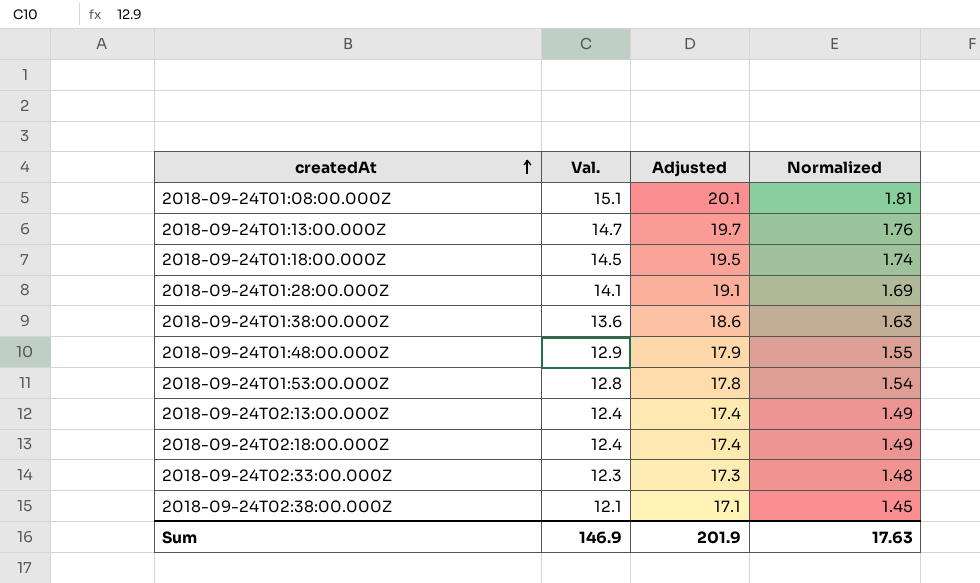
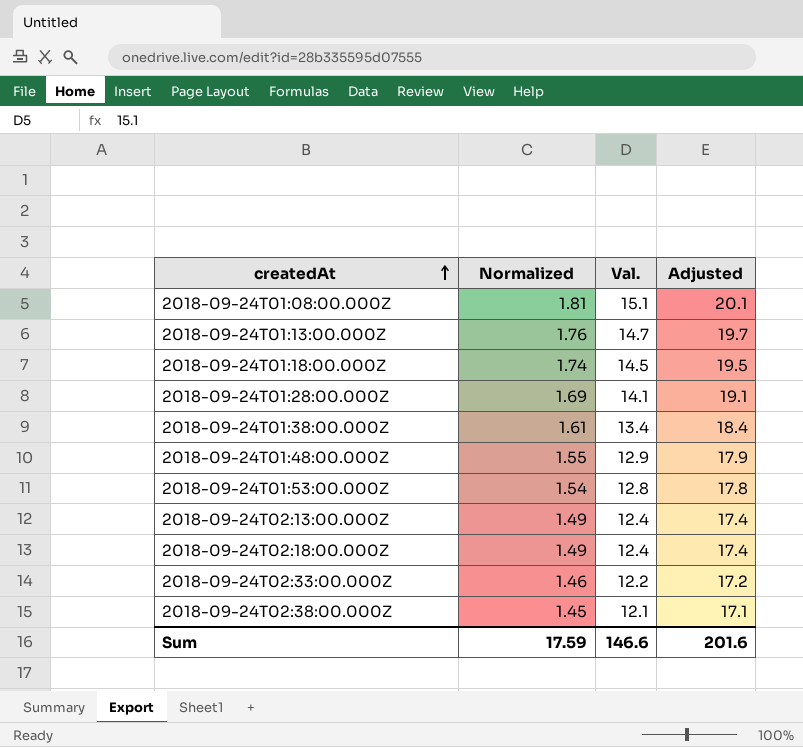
column Normalized | position: 4 -> 2
2018-09-24T01:38:00.000Z | Normalized: 1.63 -> 1.61
2018-09-24T01:38:00.000Z | Val.: 13.6 -> 13.4
2018-09-24T01:38:00.000Z | Adjusted: 18.6 -> 18.4
2018-09-24T02:33:00.000Z | Normalized: 1.48 -> 1.46
2018-09-24T02:33:00.000Z | Val.: 12.3 -> 12.2
2018-09-24T02:33:00.000Z | Adjusted: 17.3 -> 17.2
Sum | Normalized: 17.63 -> 17.59
Sum | Val.: 146.9 -> 146.6
Sum | Adjusted: 201.9 -> 201.6

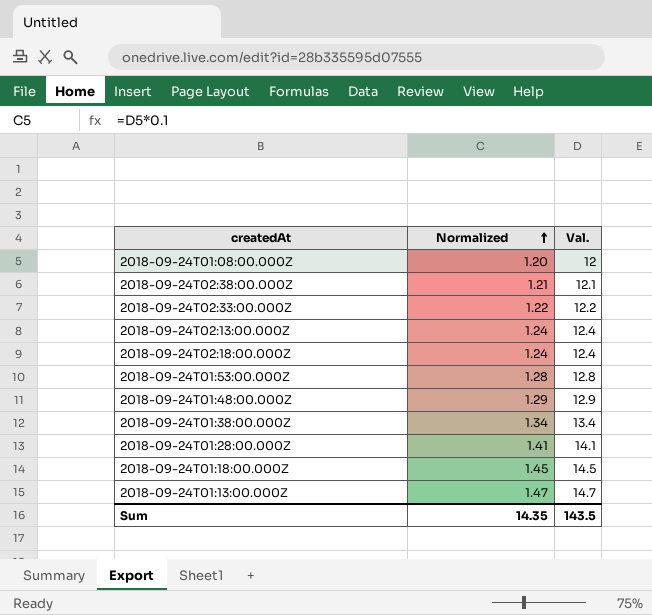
row order: createdAt ascending -> Normalized ascending
column Adjusted | formula: [Val.] + 5 -> none
column Normalized | formula: [Val.] * 0.12 -> [Val.] * 0.1
2018-09-24T01:08:00.000Z | Val.: 15.1 -> 12
Sum | Normalized: 17.59 -> 14.35
Sum | Val.: 146.6 -> 143.5

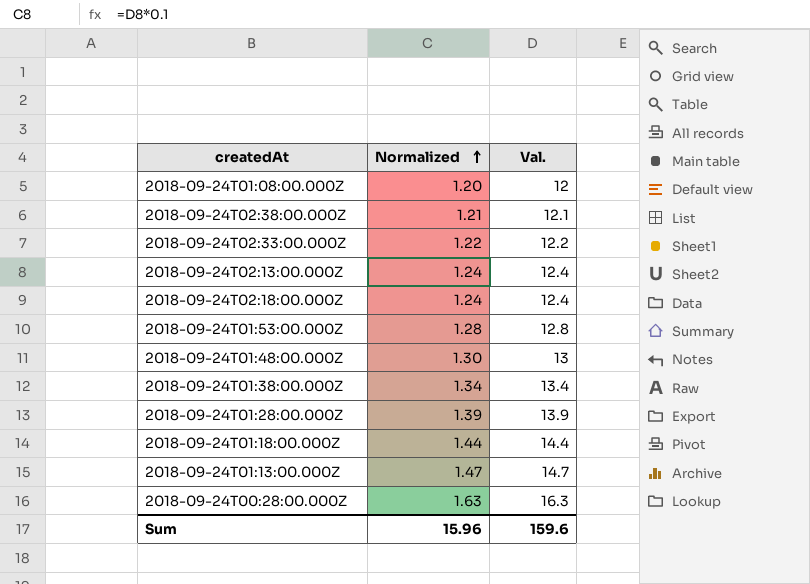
2018-09-24T01:48:00.000Z | Normalized: 1.29 -> 1.30
2018-09-24T01:48:00.000Z | Val.: 12.9 -> 13
2018-09-24T01:28:00.000Z | Normalized: 1.41 -> 1.39
2018-09-24T01:28:00.000Z | Val.: 14.1 -> 13.9
2018-09-24T01:18:00.000Z | Normalized: 1.45 -> 1.44
2018-09-24T01:18:00.000Z | Val.: 14.5 -> 14.4
row 2018-09-24T00:28:00.000Z: none -> 1.63 | 16.3
Sum | Normalized: 14.35 -> 15.96
Sum | Val.: 143.5 -> 159.6

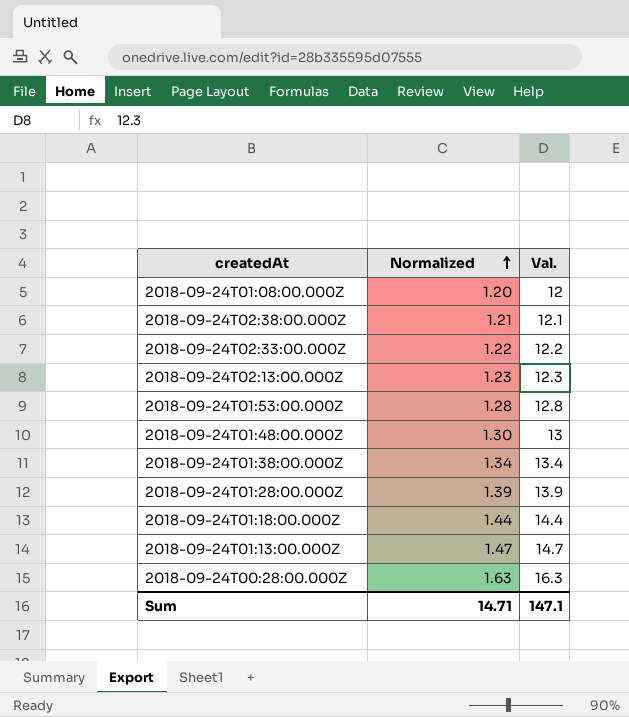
row 2018-09-24T02:18:00.000Z: 1.24 | 12.4 -> none
2018-09-24T02:13:00.000Z | Normalized: 1.24 -> 1.23
2018-09-24T02:13:00.000Z | Val.: 12.4 -> 12.3
Sum | Normalized: 15.96 -> 14.71
Sum | Val.: 159.6 -> 147.1

